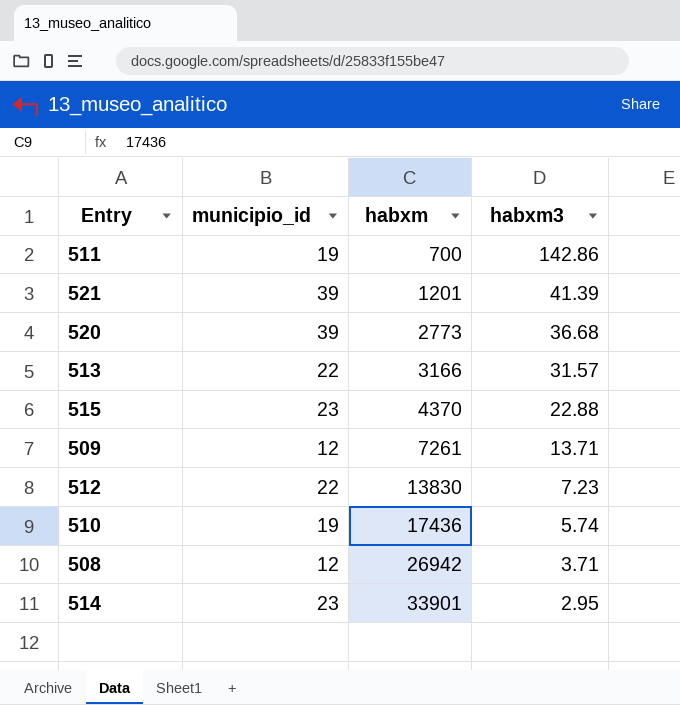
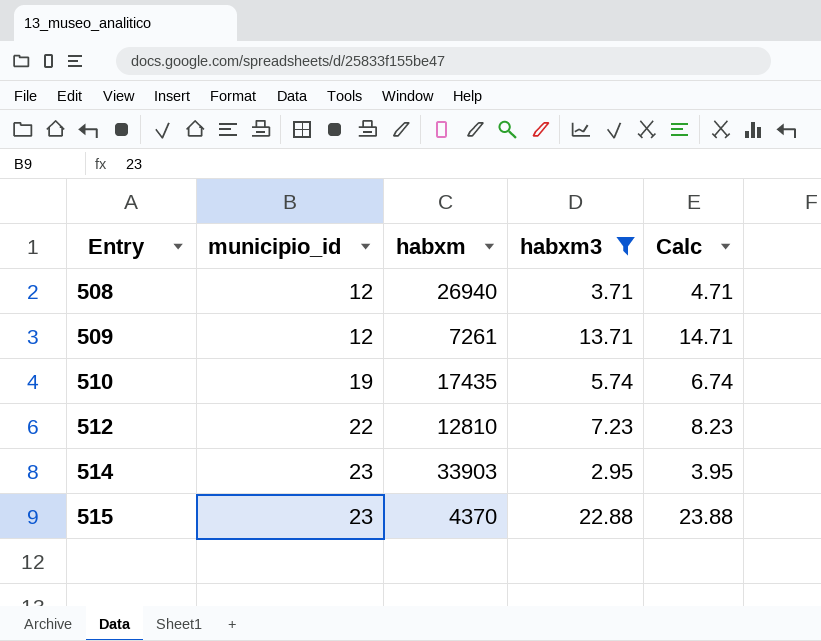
filter: none -> habxm3 <= 22.88
row order: habxm ascending -> Entry ascending
column Calc | formula: none -> [habxm3] + 1
508 | habxm: 26942 -> 26940
510 | habxm: 17436 -> 17435
512 | habxm: 13830 -> 12810
514 | habxm: 33901 -> 33903

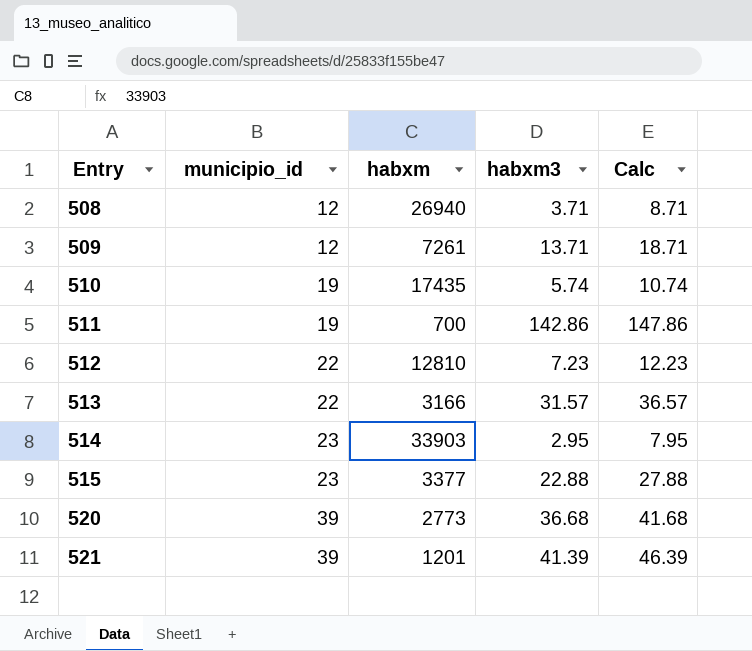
filter: habxm3 <= 22.88 -> none
column Calc | formula: [habxm3] + 1 -> [habxm3] + 5
515 | habxm: 4370 -> 3377

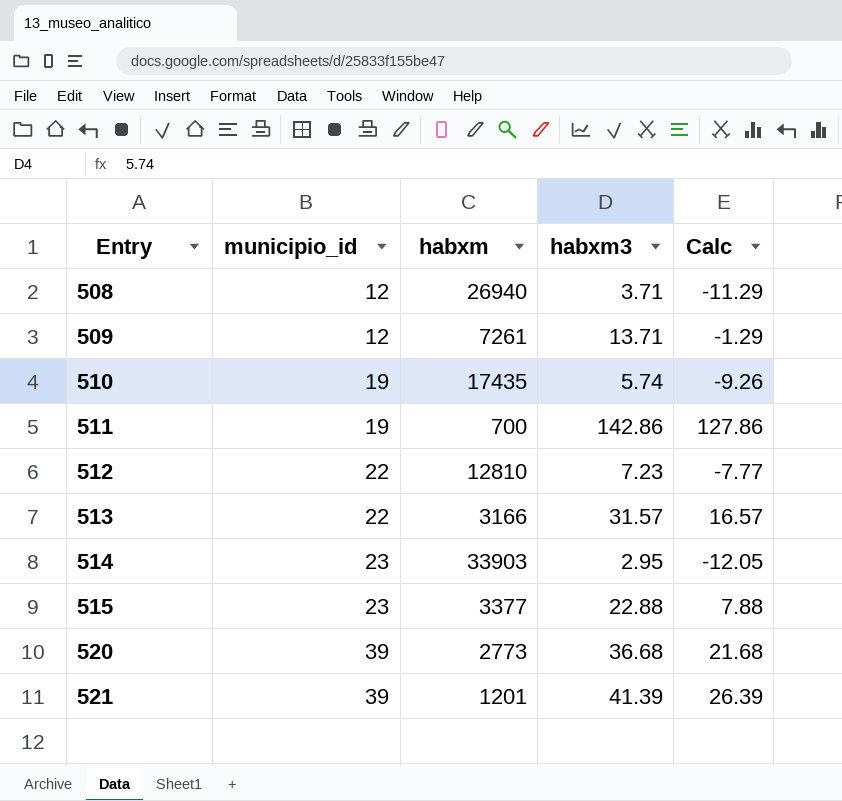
column Calc | formula: [habxm3] + 5 -> [habxm3] - 15

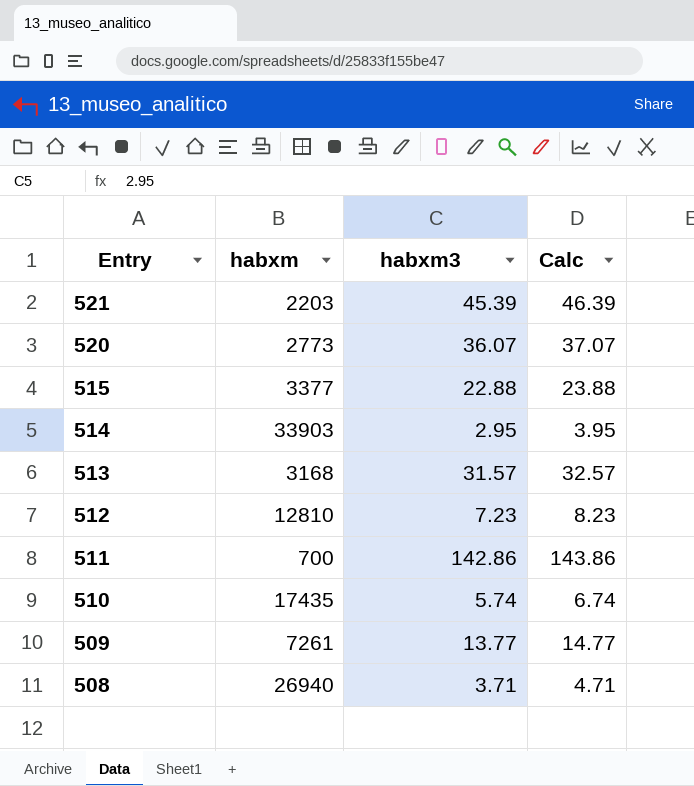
row order: Entry ascending -> Entry descending
column municipio_id | position: 2 -> none
column Calc | formula: [habxm3] - 15 -> [habxm3] + 1
521 | habxm: 1201 -> 2203
521 | habxm3: 41.39 -> 45.39
520 | habxm3: 36.68 -> 36.07
513 | habxm: 3166 -> 3168
509 | habxm3: 13.71 -> 13.77

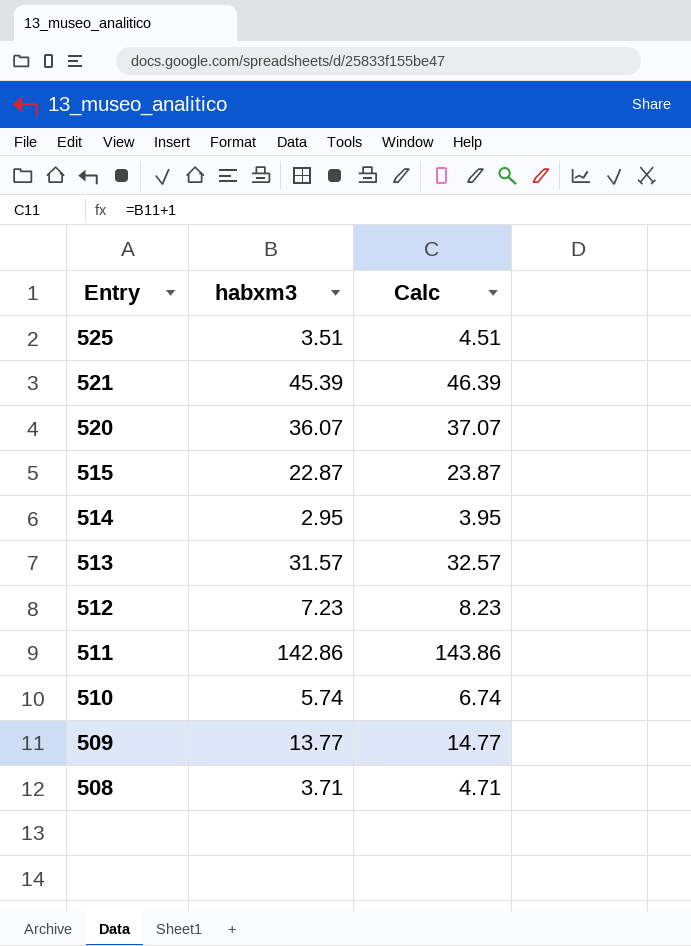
column habxm | position: 2 -> none
row 525: none -> 3.51 | 4.51
515 | habxm3: 22.88 -> 22.87
515 | Calc: 23.88 -> 23.87

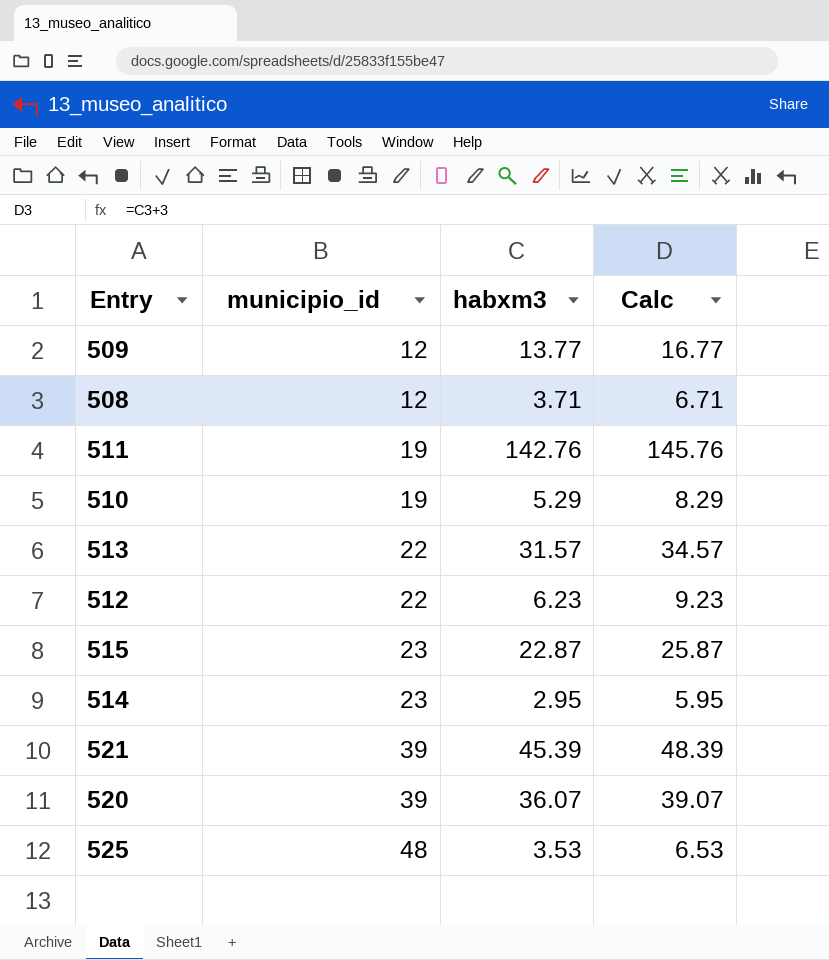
row order: Entry descending -> municipio_id ascending
column municipio_id | position: none -> 2
column Calc | formula: [habxm3] + 1 -> [habxm3] + 3
511 | habxm3: 142.86 -> 142.76
510 | habxm3: 5.74 -> 5.29
512 | habxm3: 7.23 -> 6.23
525 | habxm3: 3.51 -> 3.53

